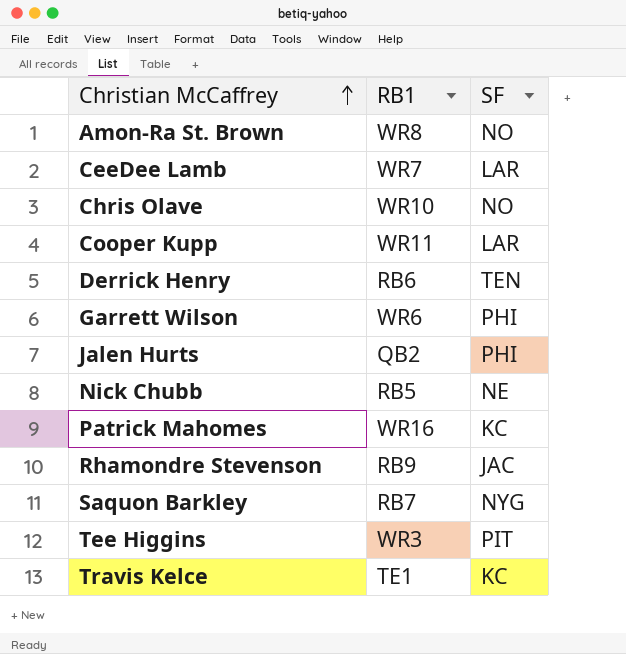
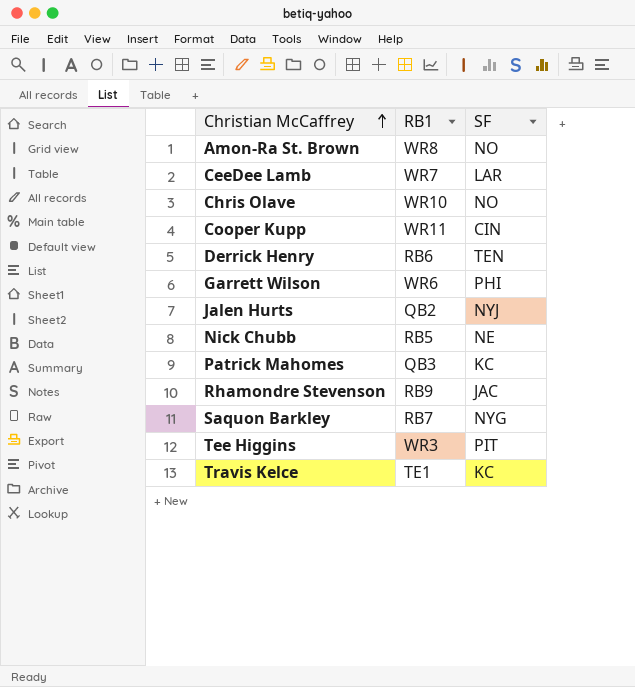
Cooper Kupp | SF: LAR -> CIN
Jalen Hurts | SF: PHI -> NYJ
Patrick Mahomes | RB1: WR16 -> QB3

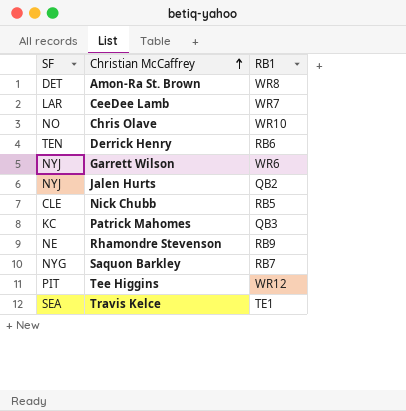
column SF | position: 3 -> 1
row Cooper Kupp: WR11 | CIN -> none
Amon-Ra St. Brown | SF: NO -> DET
Garrett Wilson | SF: PHI -> NYJ
Nick Chubb | SF: NE -> CLE
Rhamondre Stevenson | SF: JAC -> NE
Tee Higgins | RB1: WR3 -> WR12
Travis Kelce | SF: KC -> SEA

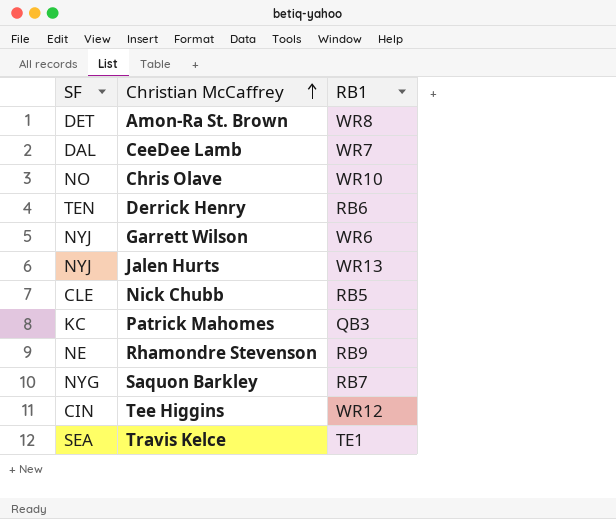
CeeDee Lamb | SF: LAR -> DAL
Jalen Hurts | RB1: QB2 -> WR13
Tee Higgins | SF: PIT -> CIN

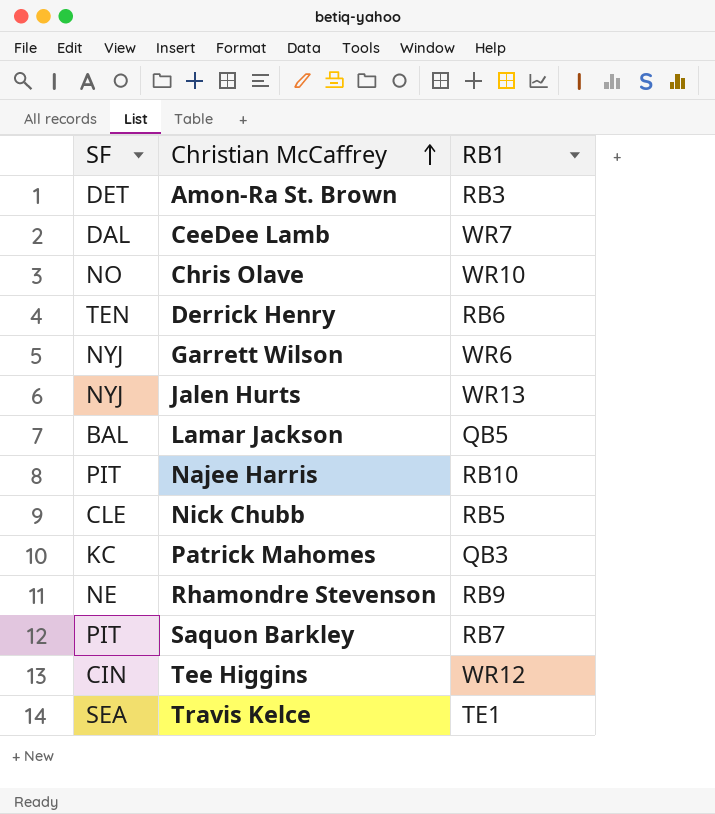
Amon-Ra St. Brown | RB1: WR8 -> RB3
row Lamar Jackson: none -> BAL | QB5
row Najee Harris: none -> PIT | RB10
Saquon Barkley | SF: NYG -> PIT

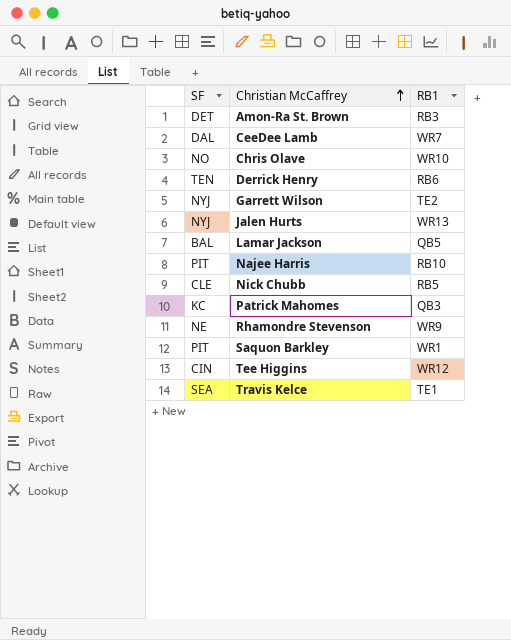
Garrett Wilson | RB1: WR6 -> TE2
Rhamondre Stevenson | RB1: RB9 -> WR9
Saquon Barkley | RB1: RB7 -> WR1

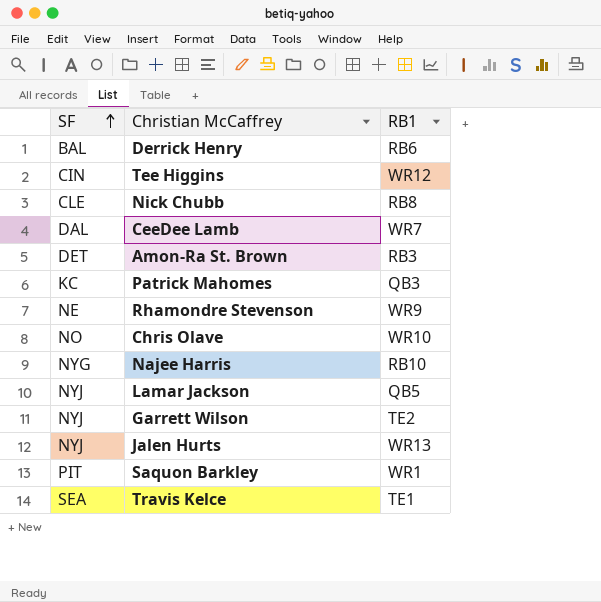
row order: Christian McCaffrey ascending -> SF ascending
Derrick Henry | SF: TEN -> BAL
Nick Chubb | RB1: RB5 -> RB8
Najee Harris | SF: PIT -> NYG
Lamar Jackson | SF: BAL -> NYJ

